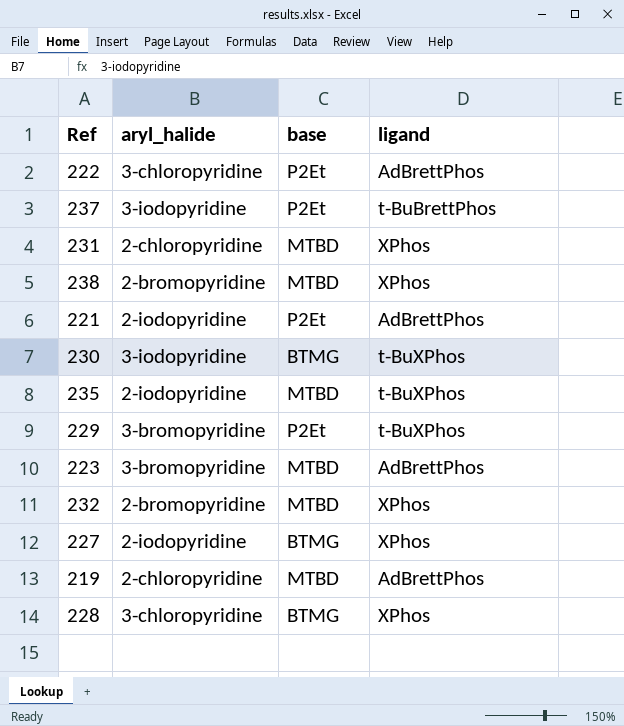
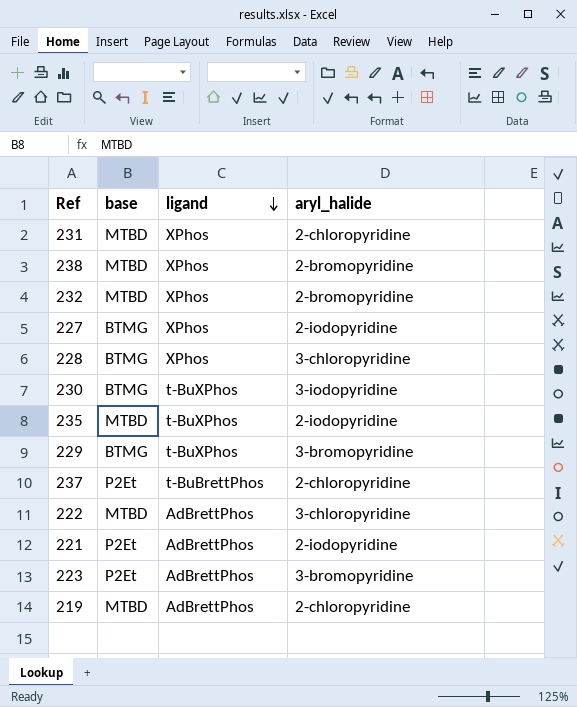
row order: none -> ligand descending
column aryl_halide | position: 2 -> 4
229 | base: P2Et -> BTMG
237 | aryl_halide: 3-iodopyridine -> 2-chloropyridine
222 | base: P2Et -> MTBD
223 | base: MTBD -> P2Et

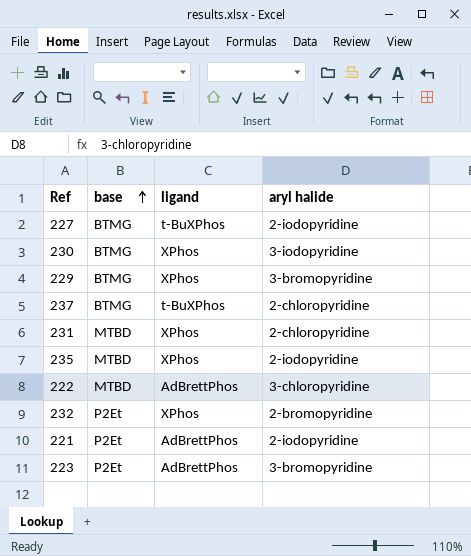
row order: ligand descending -> base ascending
column name: aryl_halide -> aryl halide
row 238: MTBD | XPhos | 2-bromopyridine -> none
row 228: BTMG | XPhos | 3-chloropyridine -> none
row 219: MTBD | AdBrettPhos | 2-chloropyridine -> none
227 | ligand: XPhos -> t-BuXPhos
230 | ligand: t-BuXPhos -> XPhos
229 | ligand: t-BuXPhos -> XPhos
237 | base: P2Et -> BTMG
237 | ligand: t-BuBrettPhos -> t-BuXPhos
235 | ligand: t-BuXPhos -> XPhos
232 | base: MTBD -> P2Et

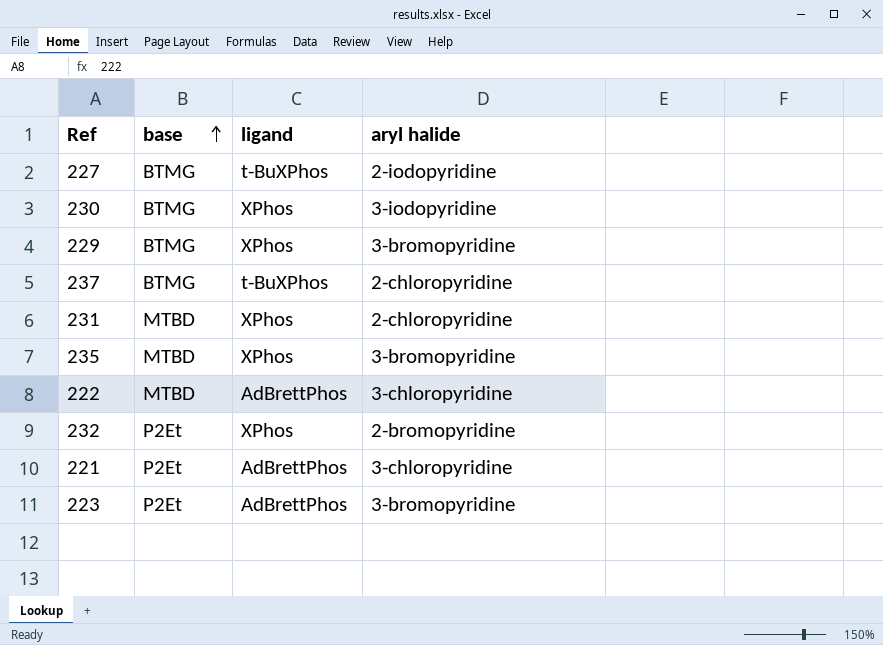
235 | aryl halide: 2-iodopyridine -> 3-bromopyridine
221 | aryl halide: 2-iodopyridine -> 3-chloropyridine

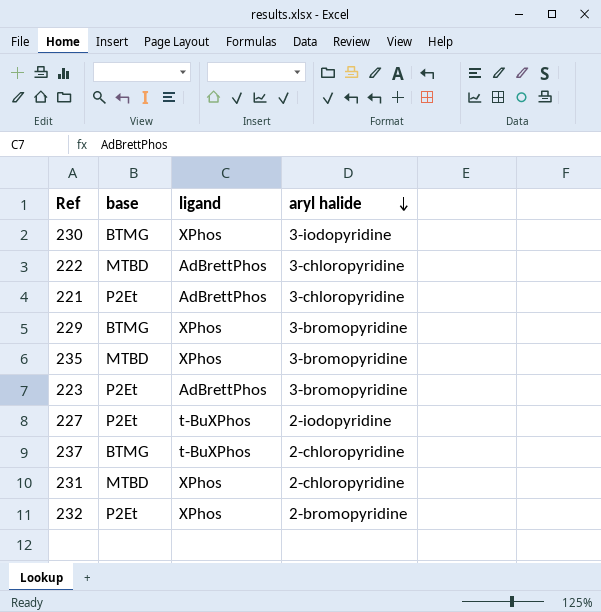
row order: base ascending -> aryl halide descending
227 | base: BTMG -> P2Et

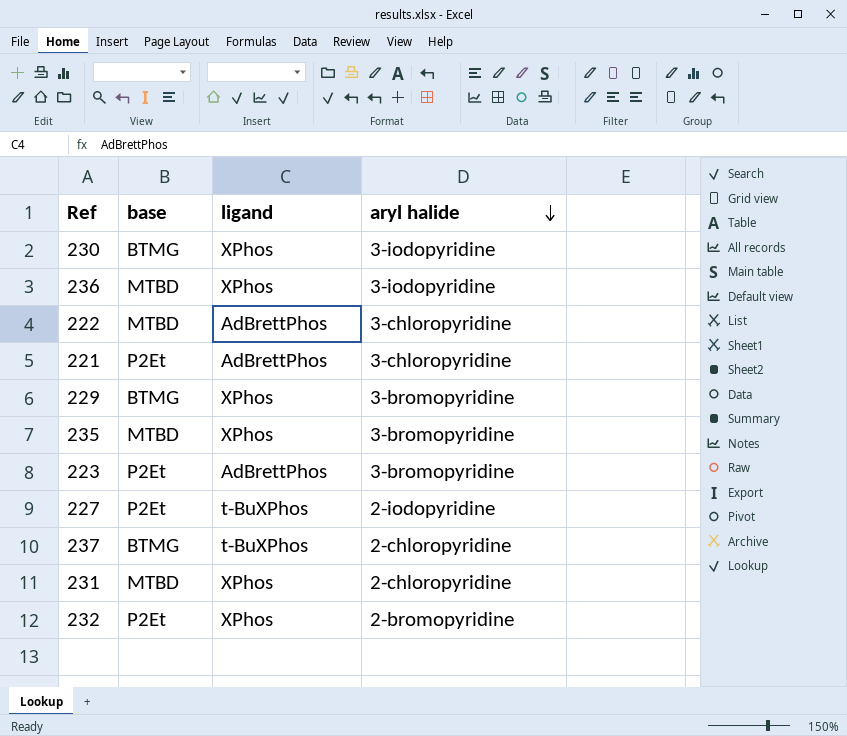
row 236: none -> MTBD | XPhos | 3-iodopyridine

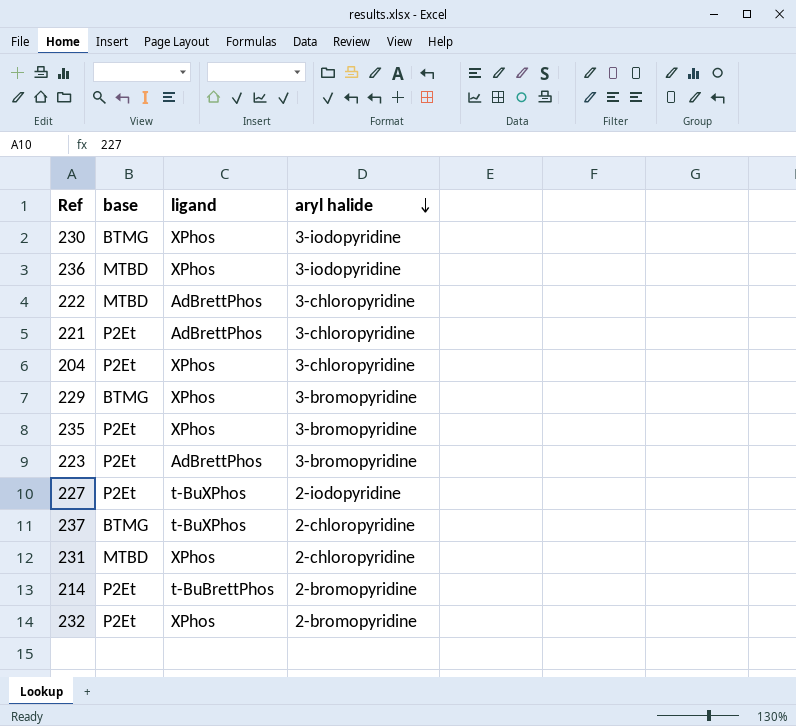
row 204: none -> P2Et | XPhos | 3-chloropyridine
235 | base: MTBD -> P2Et
row 214: none -> P2Et | t-BuBrettPhos | 2-bromopyridine

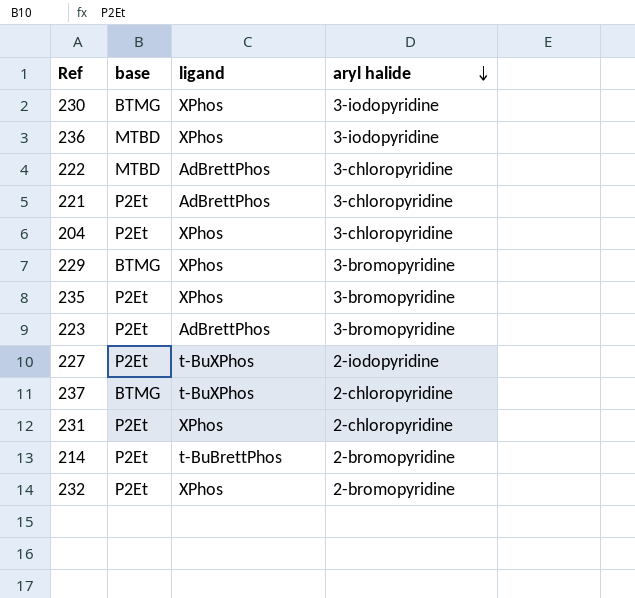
231 | base: MTBD -> P2Et

